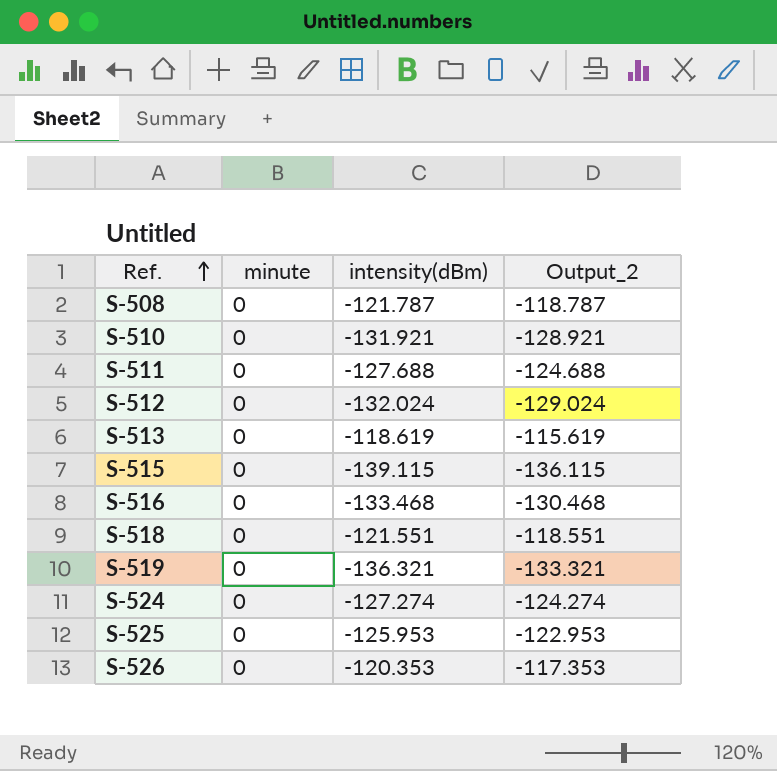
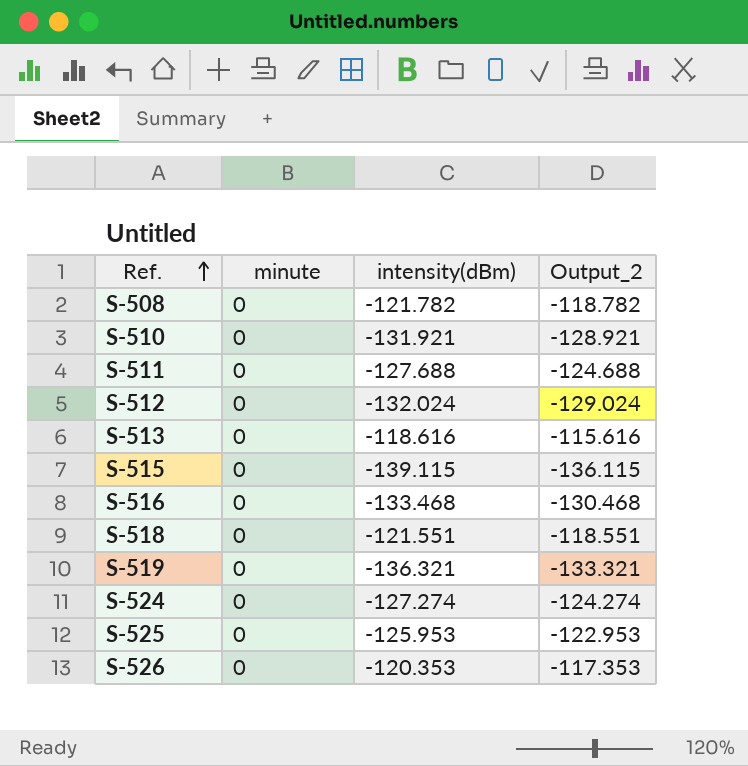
S-508 | intensity(dBm): -121.787 -> -121.782
S-508 | Output_2: -118.787 -> -118.782
S-513 | intensity(dBm): -118.619 -> -118.616
S-513 | Output_2: -115.619 -> -115.616

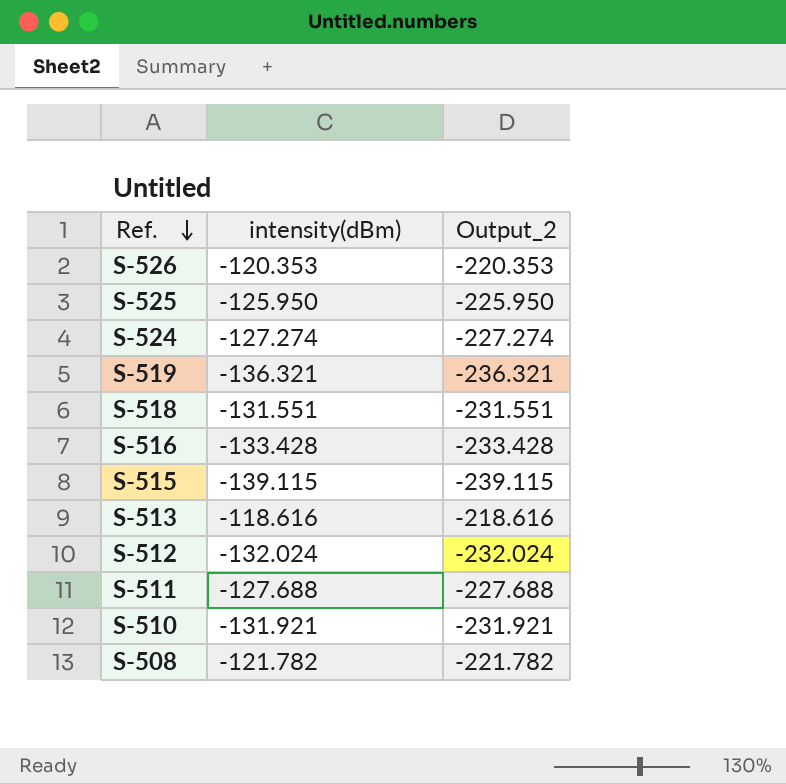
row order: Ref. ascending -> Ref. descending
column minute | position: 2 -> none
column Output_2 | formula: [intensity(dBm)] + 3 -> [intensity(dBm)] - 100
S-525 | intensity(dBm): -125.953 -> -125.950
S-518 | intensity(dBm): -121.551 -> -131.551
S-516 | intensity(dBm): -133.468 -> -133.428

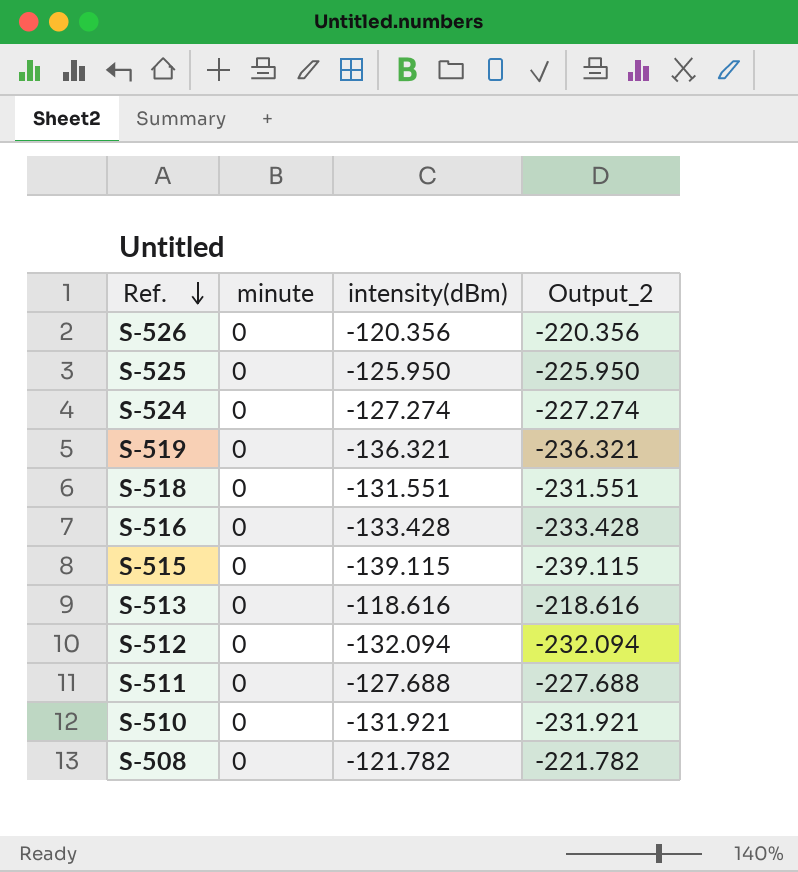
column minute | position: none -> 2
S-526 | intensity(dBm): -120.353 -> -120.356
S-526 | Output_2: -220.353 -> -220.356
S-512 | intensity(dBm): -132.024 -> -132.094
S-512 | Output_2: -232.024 -> -232.094

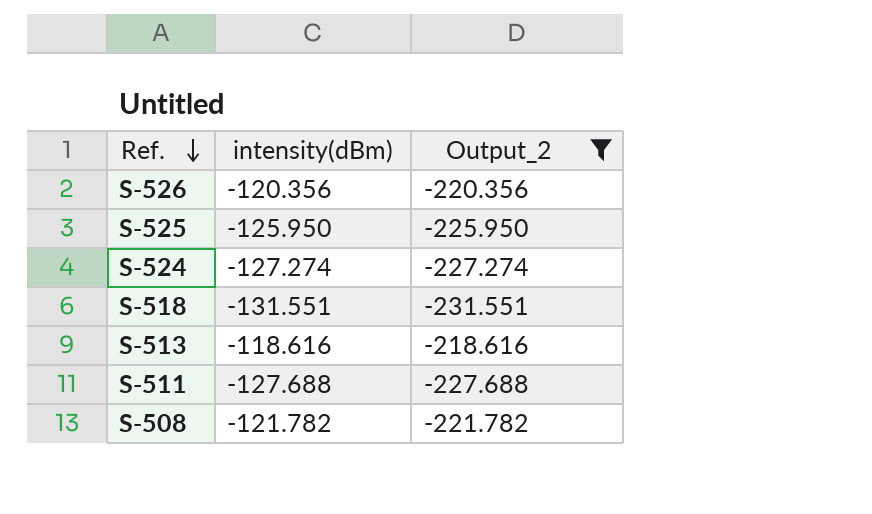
filter: none -> Output_2 >= -231.551
column minute | position: 2 -> none

